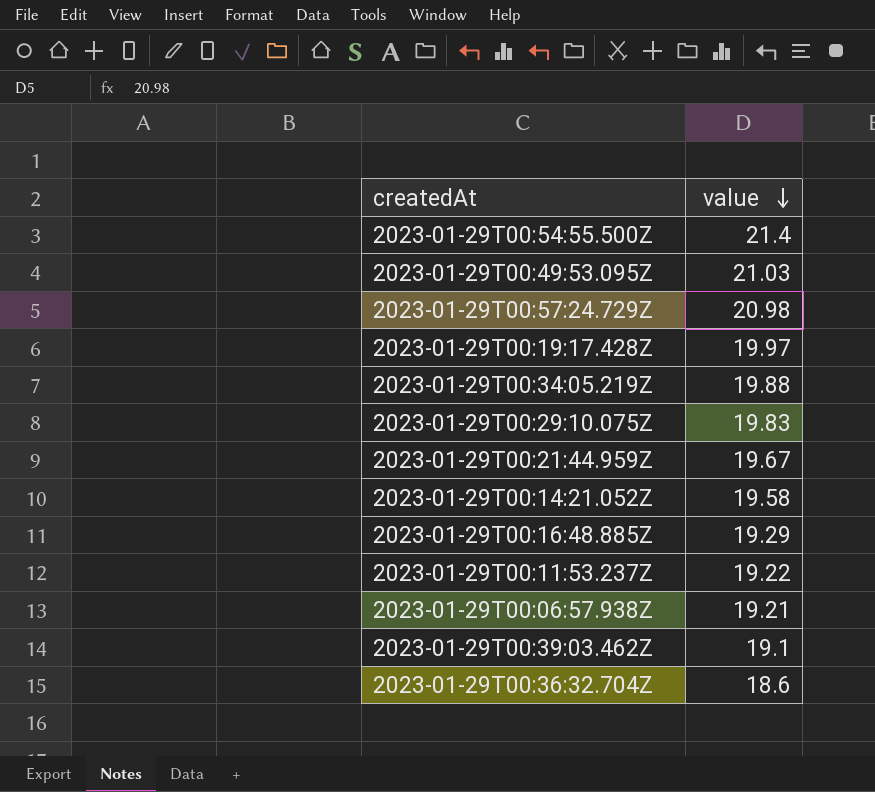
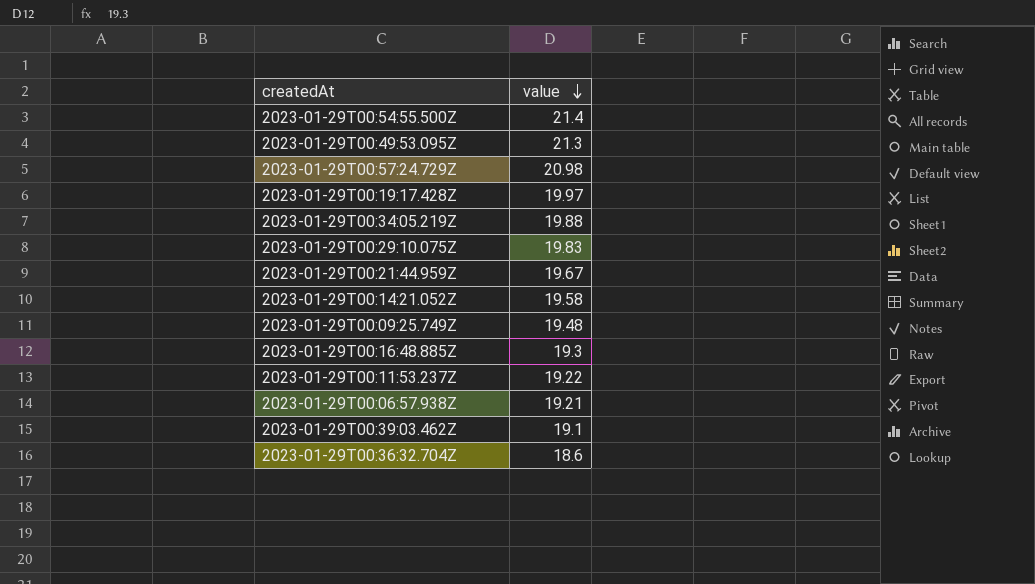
2023-01-29T00:49:53.095Z | value: 21.03 -> 21.3
row 2023-01-29T00:09:25.749Z: none -> 19.48
2023-01-29T00:16:48.885Z | value: 19.29 -> 19.3

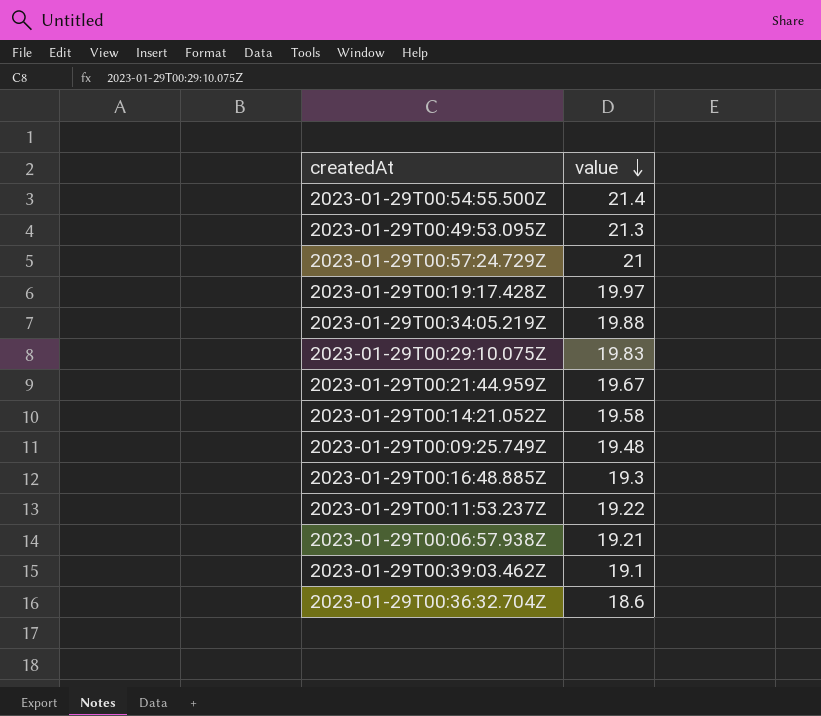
2023-01-29T00:57:24.729Z | value: 20.98 -> 21

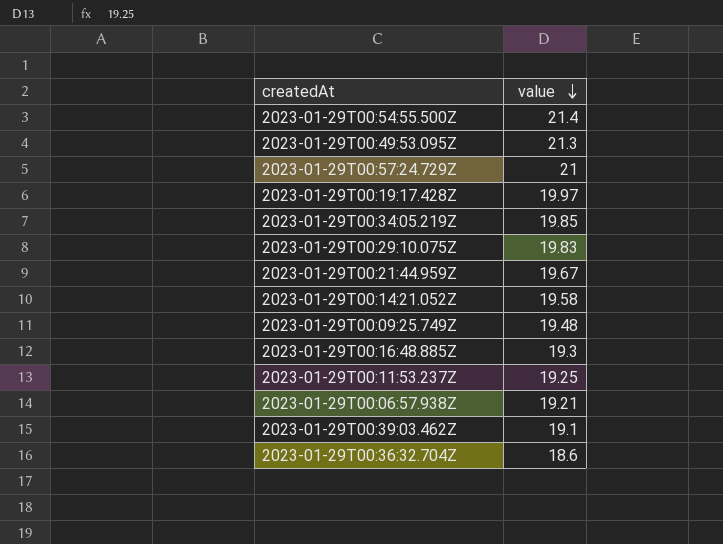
2023-01-29T00:34:05.219Z | value: 19.88 -> 19.85
2023-01-29T00:11:53.237Z | value: 19.22 -> 19.25

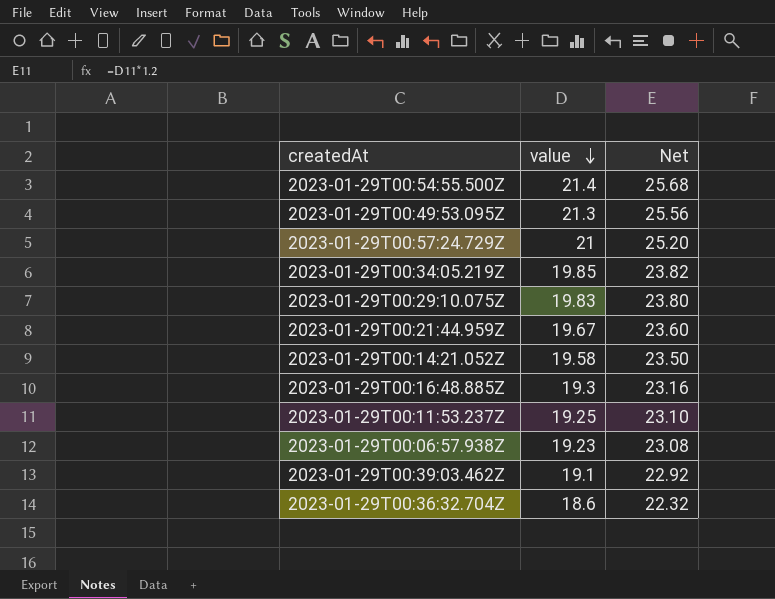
column Net | formula: none -> [value] * 1.2
row 2023-01-29T00:19:17.428Z: 19.97 -> none
row 2023-01-29T00:09:25.749Z: 19.48 -> none
2023-01-29T00:06:57.938Z | value: 19.21 -> 19.23

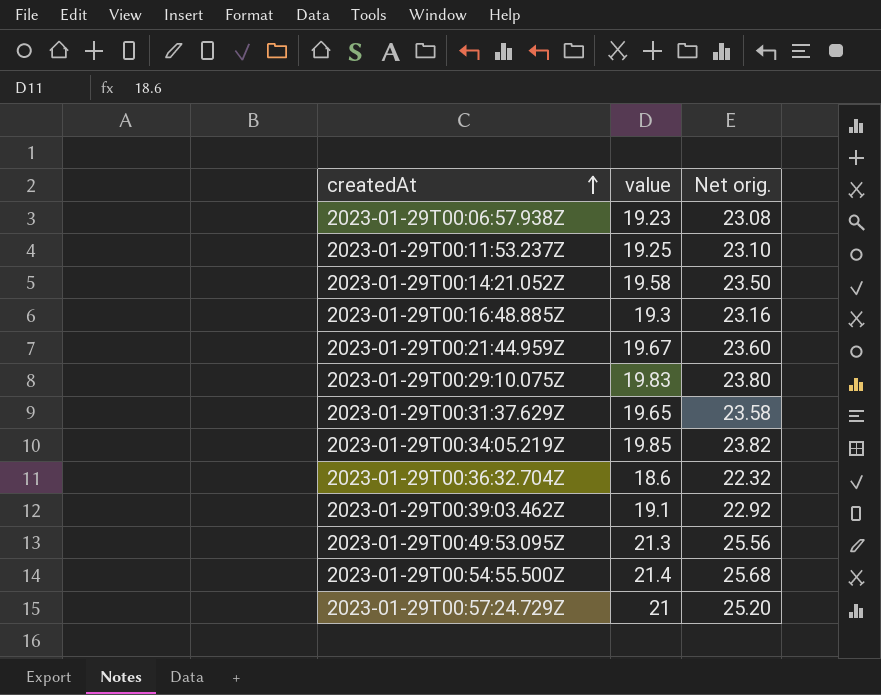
row order: value descending -> createdAt ascending
column name: Net -> Net orig.
row 2023-01-29T00:31:37.629Z: none -> 19.65 | 23.58

